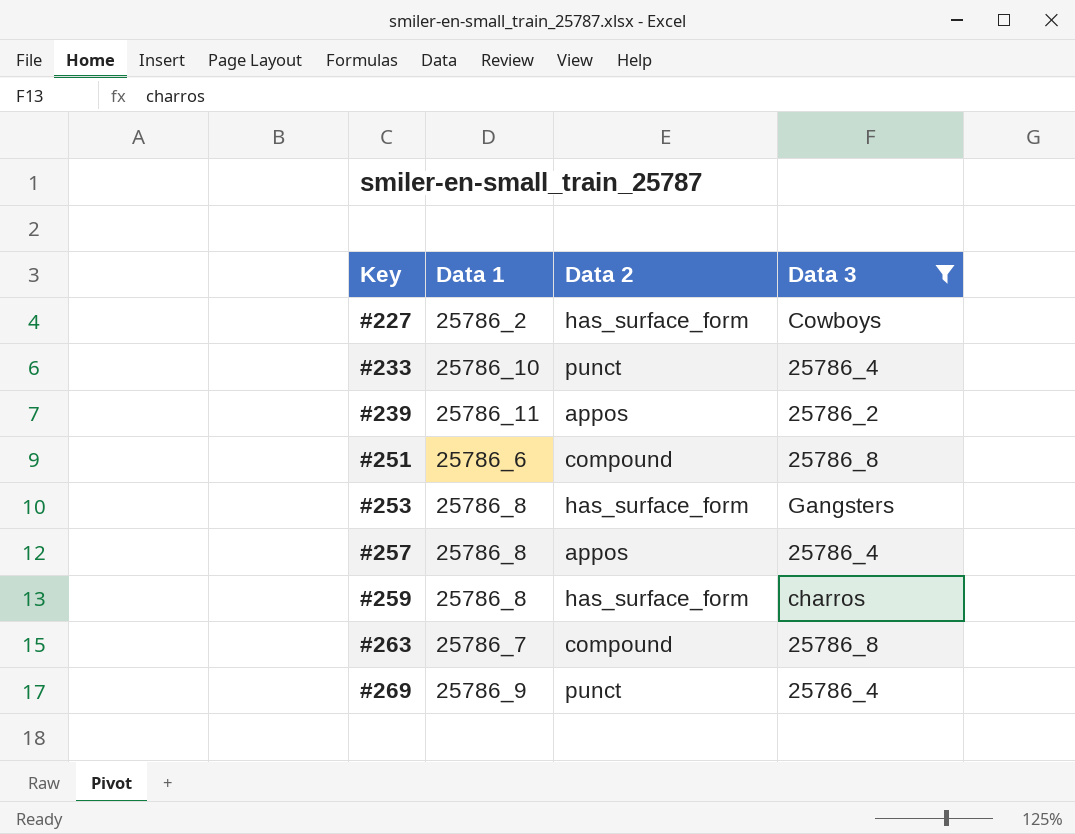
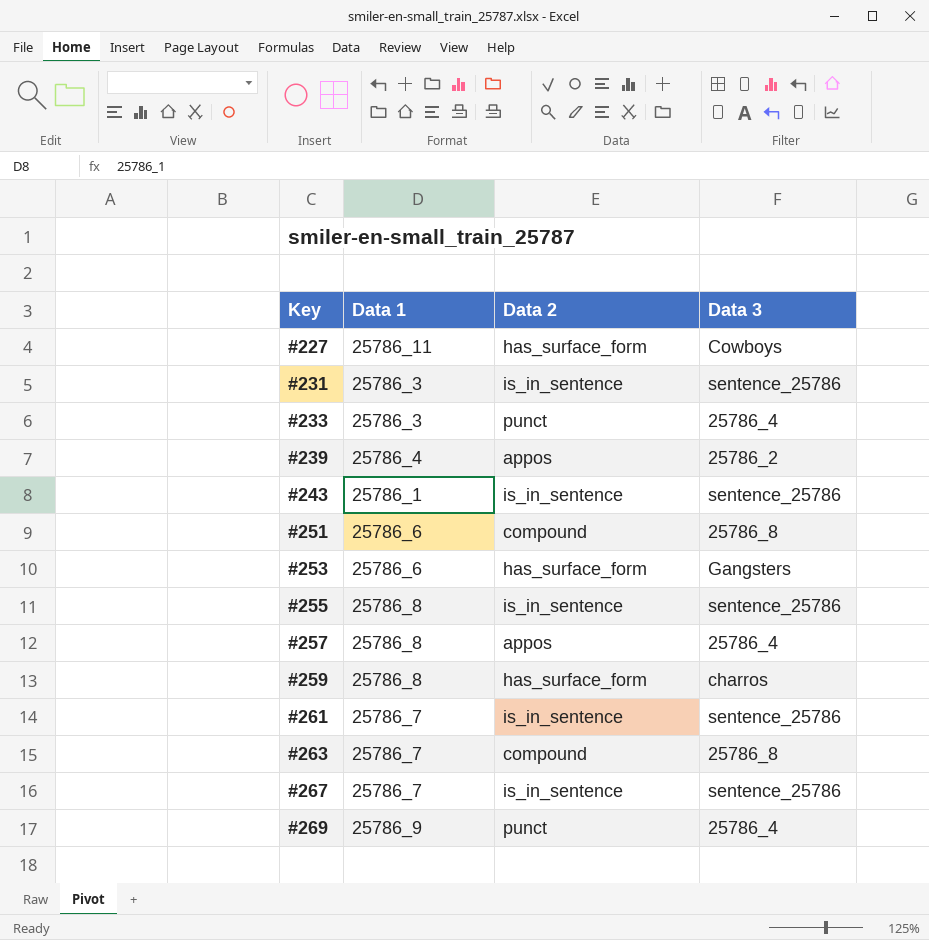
filter: Data 3 != sentence_25786 -> none
#227 | Data 1: 25786_2 -> 25786_11
#233 | Data 1: 25786_10 -> 25786_3
#239 | Data 1: 25786_11 -> 25786_4
#253 | Data 1: 25786_8 -> 25786_6

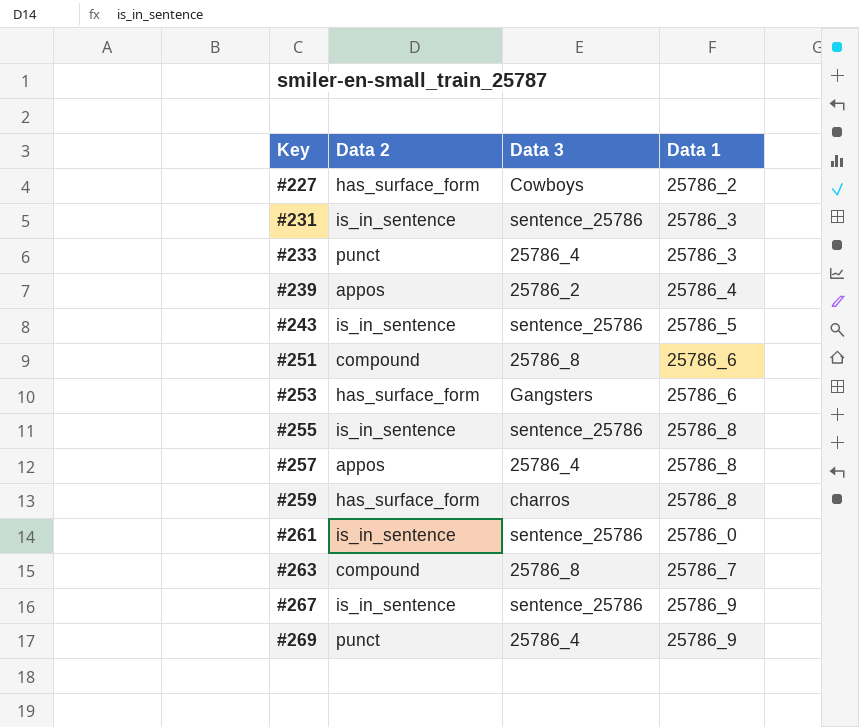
column Data 1 | position: 2 -> 4
#227 | Data 1: 25786_11 -> 25786_2
#243 | Data 1: 25786_1 -> 25786_5
#261 | Data 1: 25786_7 -> 25786_0
#267 | Data 1: 25786_7 -> 25786_9

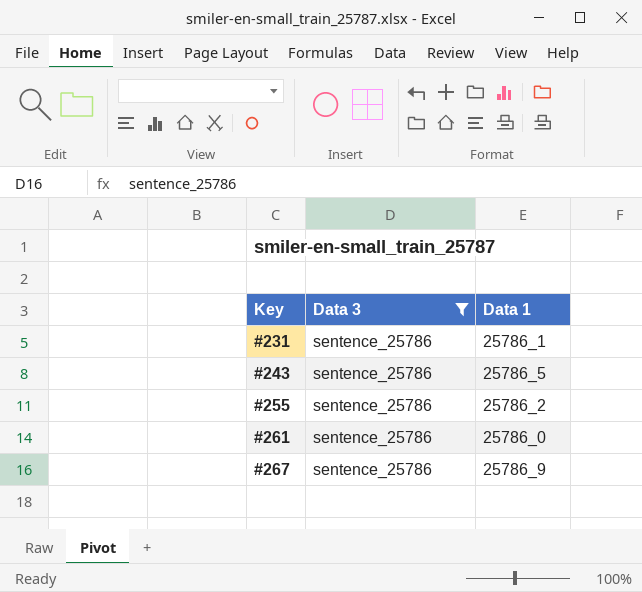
filter: none -> Data 3 = sentence_25786
column Data 2 | position: 2 -> none
#231 | Data 1: 25786_3 -> 25786_1
#255 | Data 1: 25786_8 -> 25786_2

